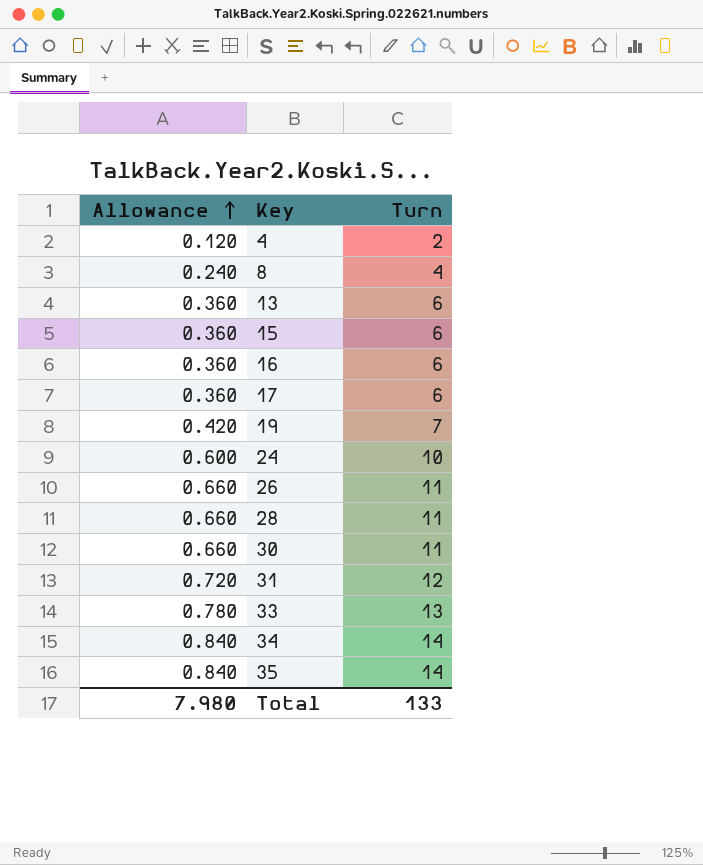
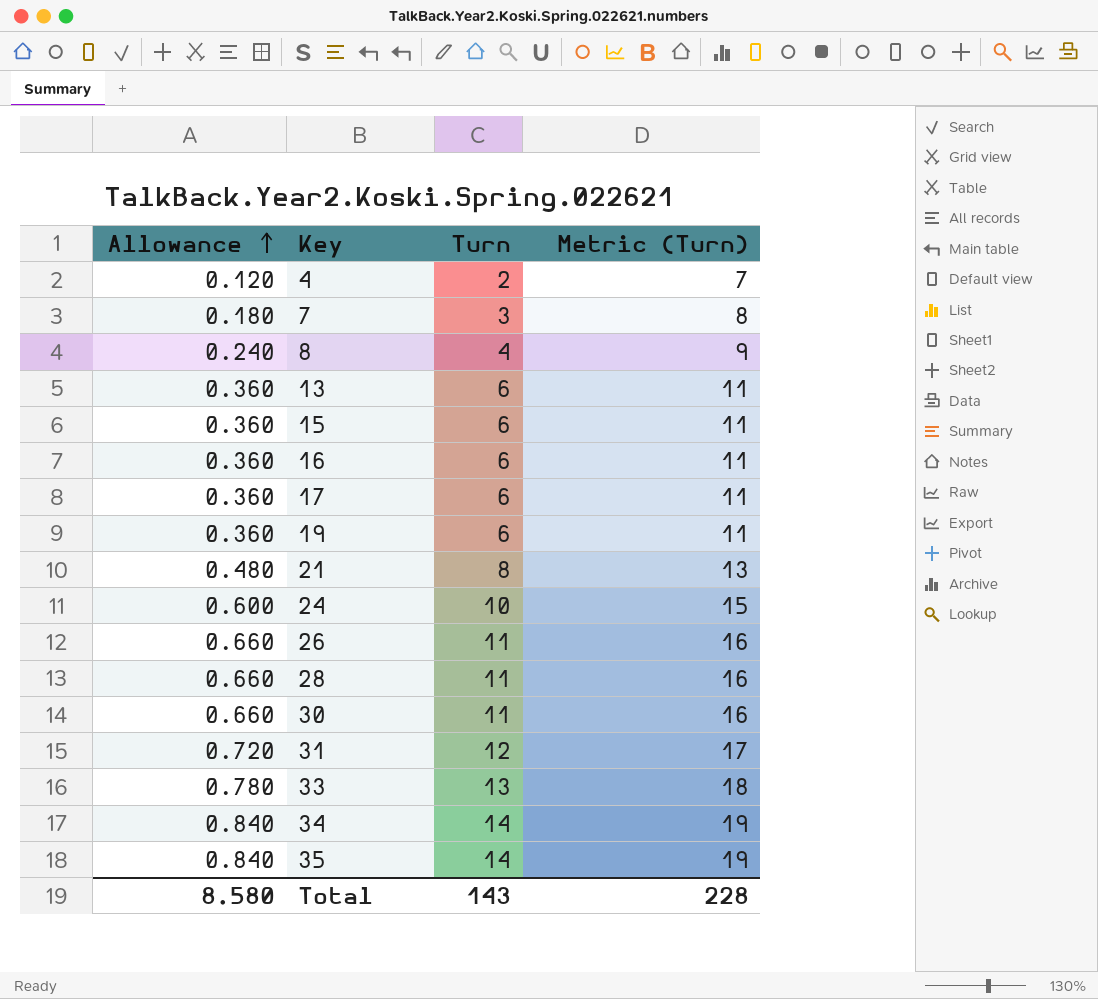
column Metric (Turn) | formula: none -> [Turn] + 5
row 7: none -> 0.180 | 3 | 8
19 | Allowance: 0.420 -> 0.360
19 | Turn: 7 -> 6
row 21: none -> 0.480 | 8 | 13
Total | Allowance: 7.980 -> 8.580
Total | Turn: 133 -> 143

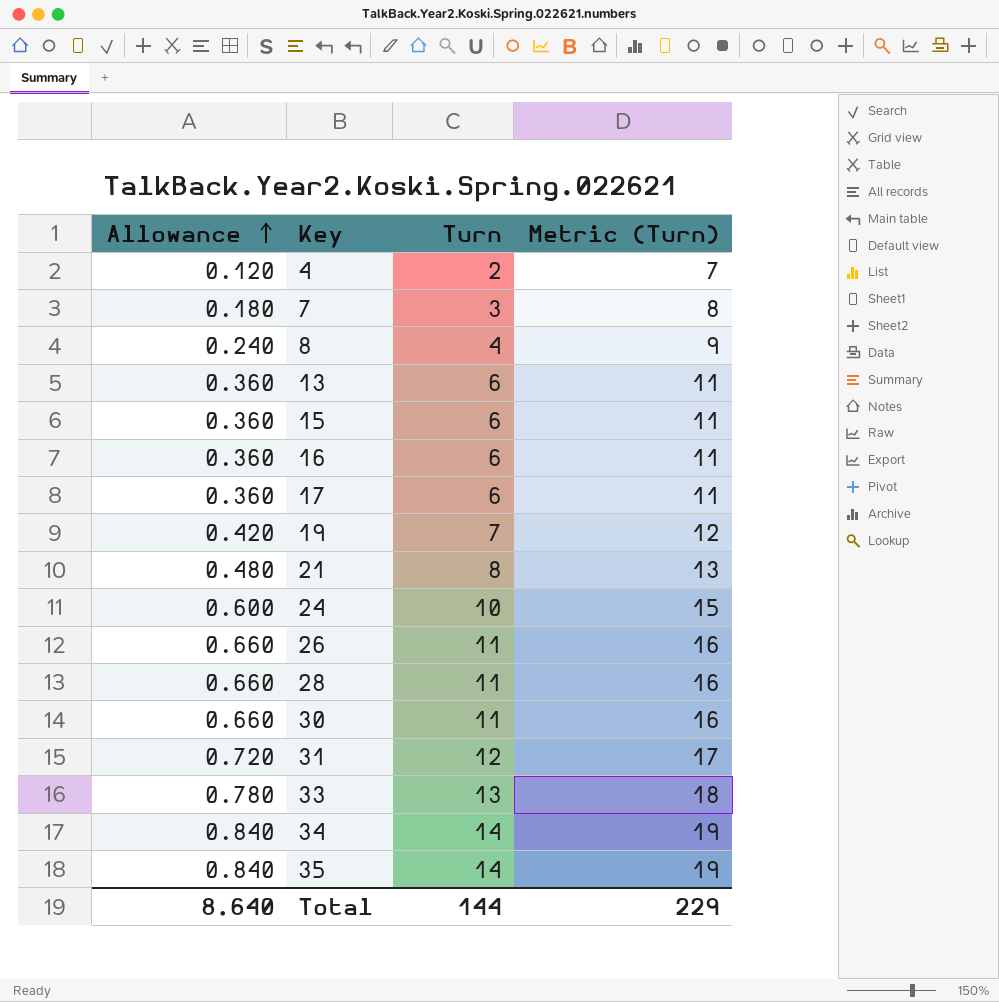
19 | Allowance: 0.360 -> 0.420
19 | Turn: 6 -> 7
19 | Metric (Turn): 11 -> 12
Total | Allowance: 8.580 -> 8.640
Total | Turn: 143 -> 144
Total | Metric (Turn): 228 -> 229

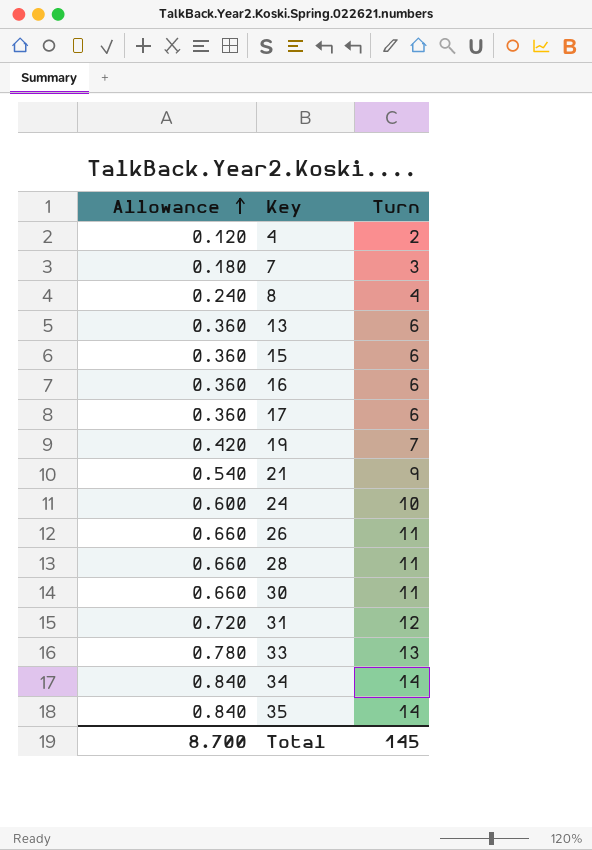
column Metric (Turn) | formula: [Turn] + 5 -> none
21 | Allowance: 0.480 -> 0.540
21 | Turn: 8 -> 9
Total | Allowance: 8.640 -> 8.700
Total | Turn: 144 -> 145

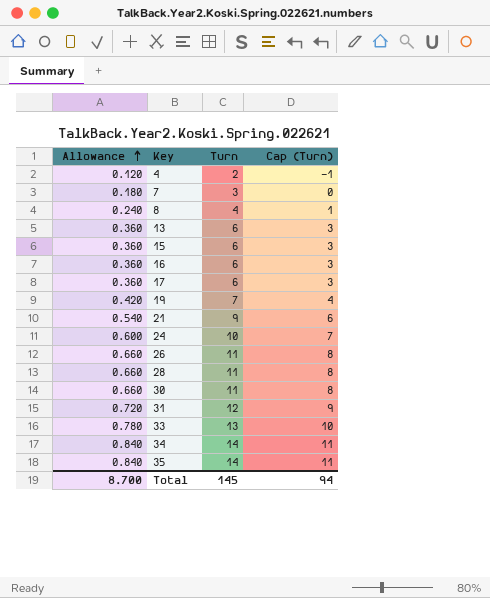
column Cap (Turn) | formula: none -> [Turn] - 3

